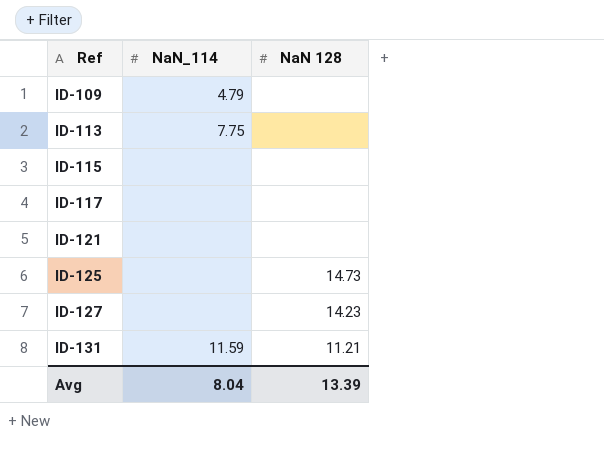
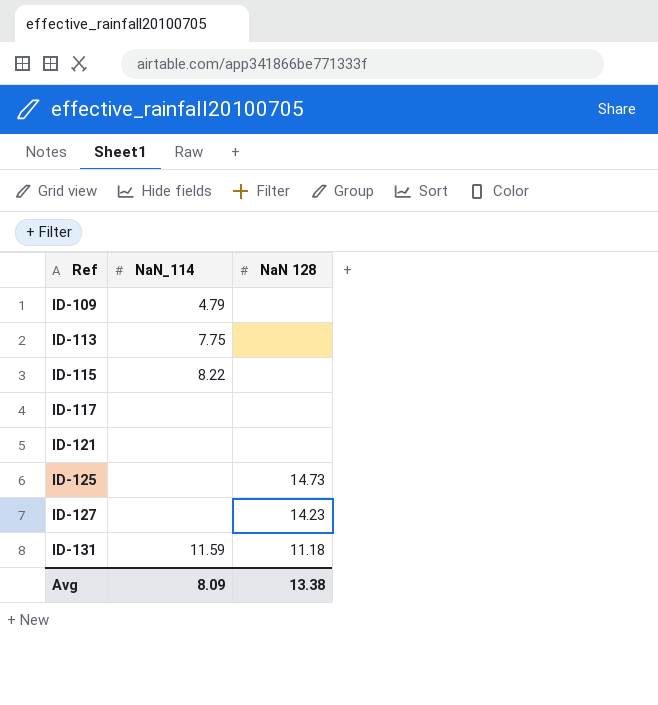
ID-115 | NaN_114: none -> 8.22
ID-131 | NaN 128: 11.21 -> 11.18
Avg | NaN_114: 8.04 -> 8.09
Avg | NaN 128: 13.39 -> 13.38

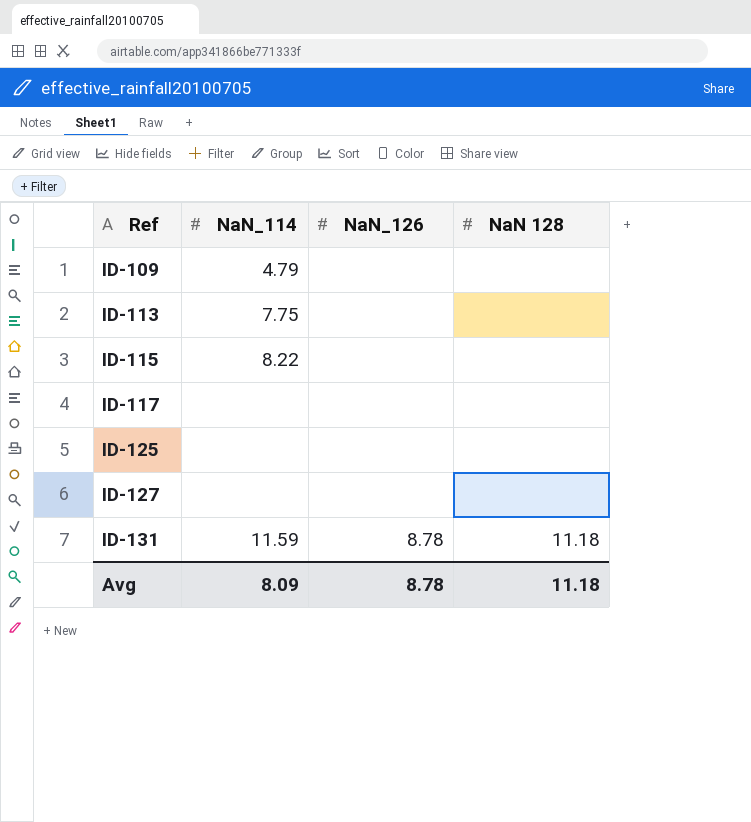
column NaN_126 | position: none -> 3
row ID-121: none | none -> none
ID-125 | NaN 128: 14.73 -> none
ID-127 | NaN 128: 14.23 -> none
Avg | NaN 128: 13.38 -> 11.18

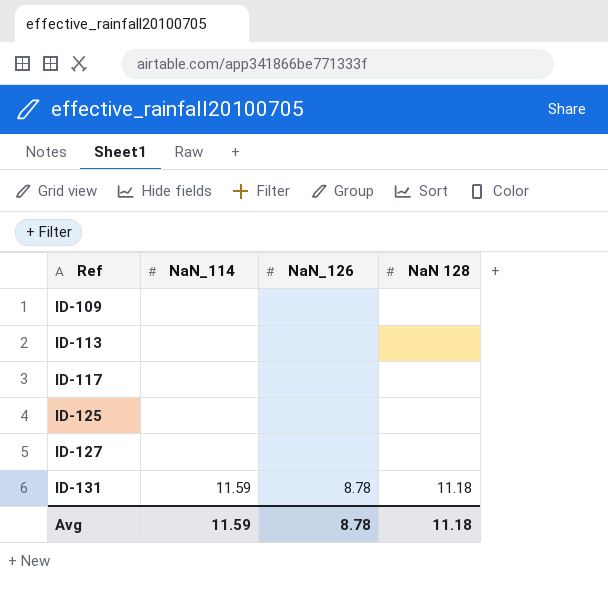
row ID-115: 8.22 | none | none -> none
ID-109 | NaN_114: 4.79 -> none
ID-113 | NaN_114: 7.75 -> none
Avg | NaN_114: 8.09 -> 11.59

